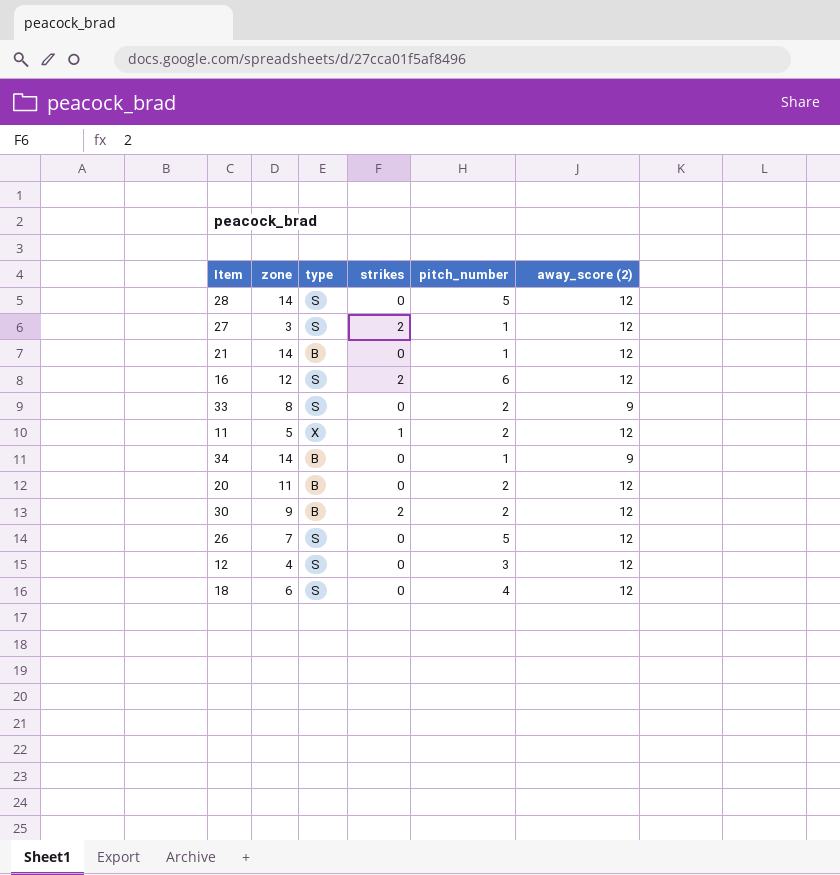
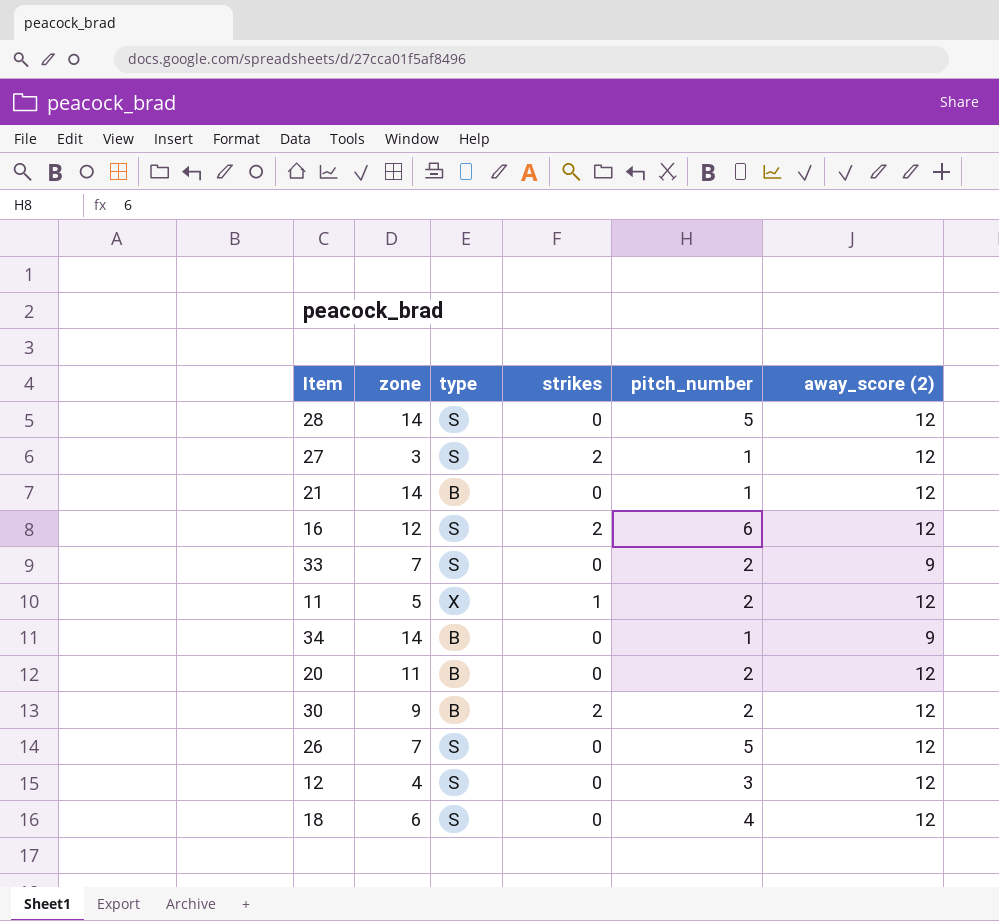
33 | zone: 8 -> 7

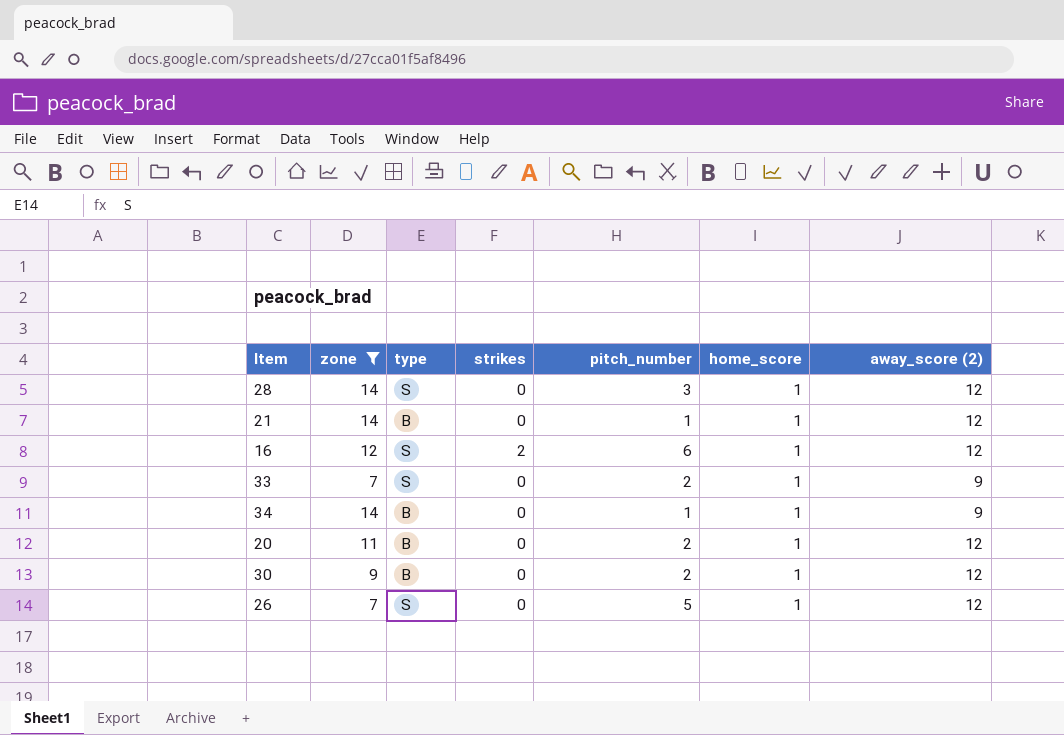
filter: none -> zone >= 7
column home_score | position: none -> 6
28 | pitch_number: 5 -> 3
30 | strikes: 2 -> 0

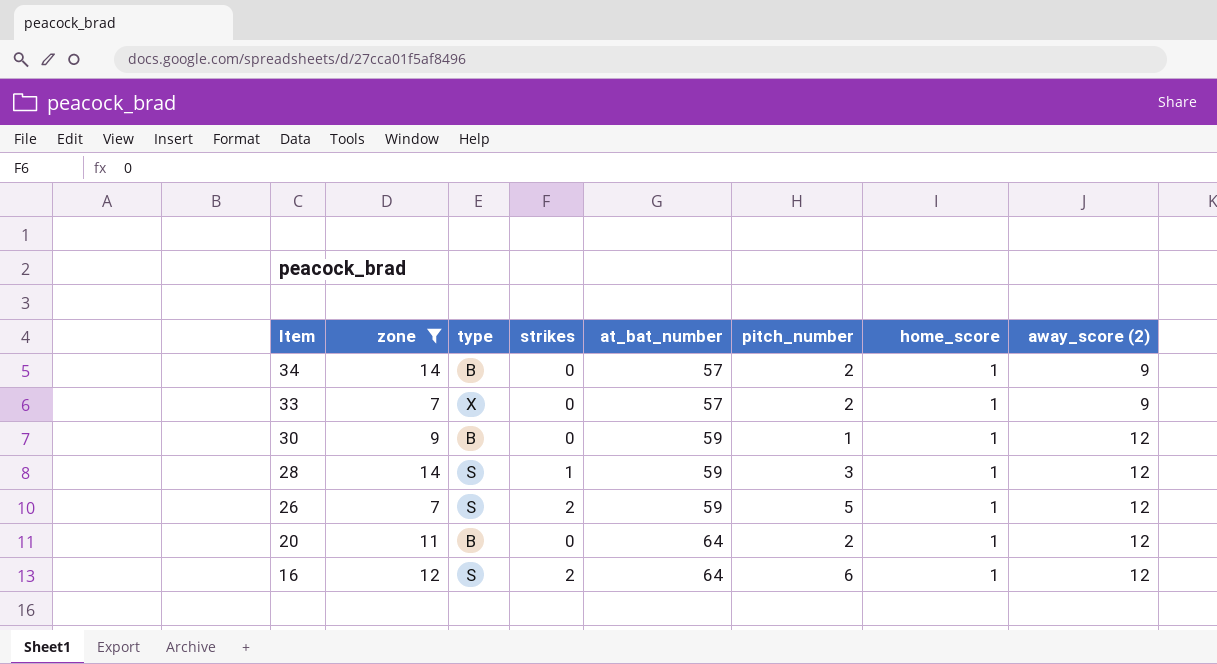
row order: none -> Item descending
column at_bat_number | position: none -> 5
row 21: 14 | B | 0 | 1 | 1 | 12 -> none
34 | pitch_number: 1 -> 2
33 | type: S -> X
30 | pitch_number: 2 -> 1
28 | strikes: 0 -> 1
26 | strikes: 0 -> 2

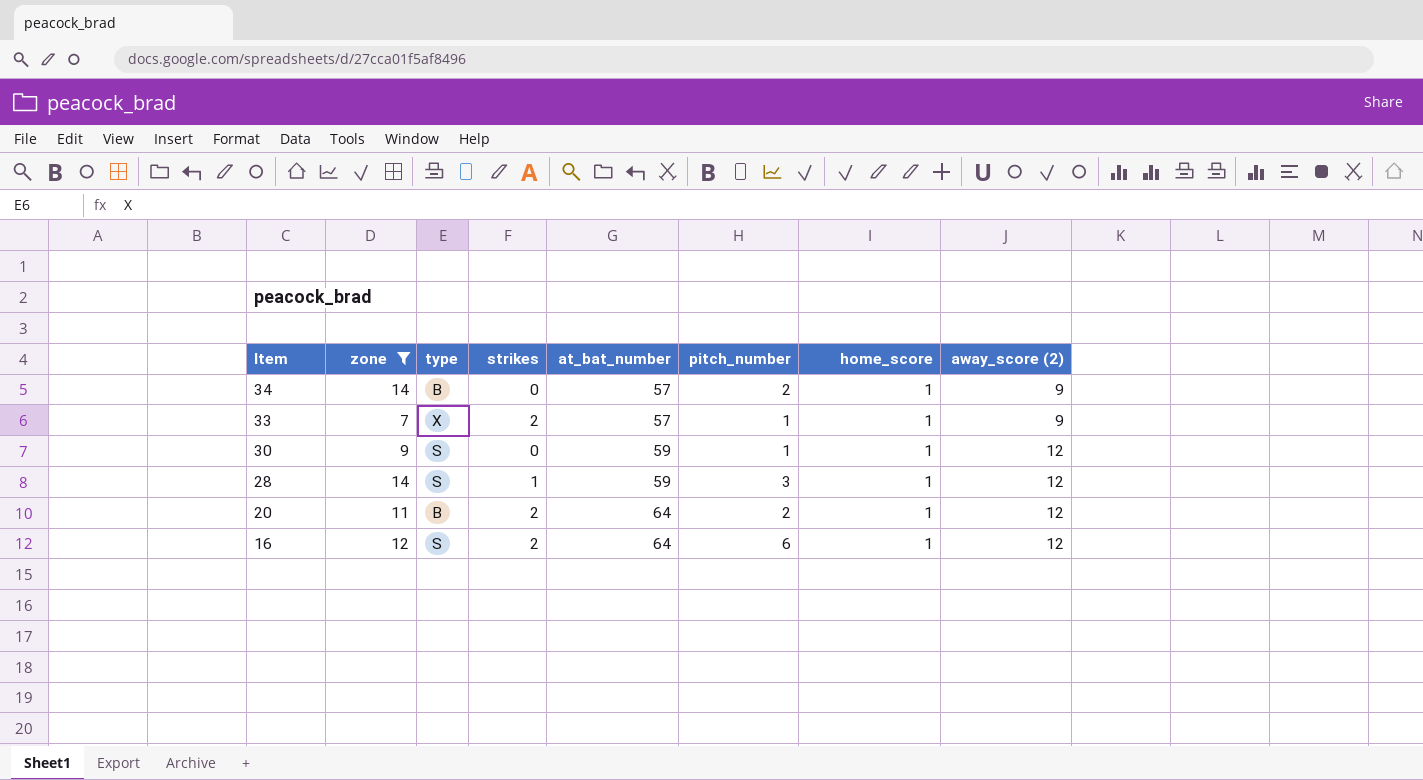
row 26: 7 | S | 2 | 59 | 5 | 1 | 12 -> none
33 | strikes: 0 -> 2
33 | pitch_number: 2 -> 1
30 | type: B -> S
20 | strikes: 0 -> 2

